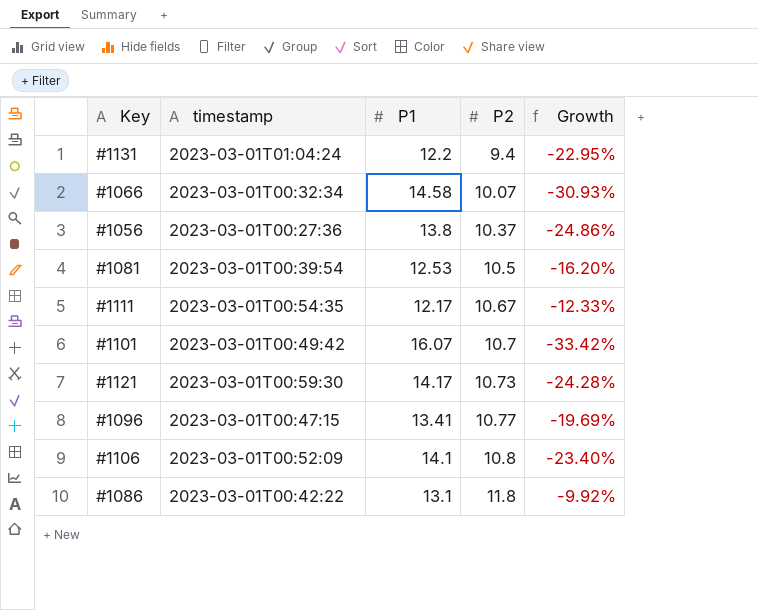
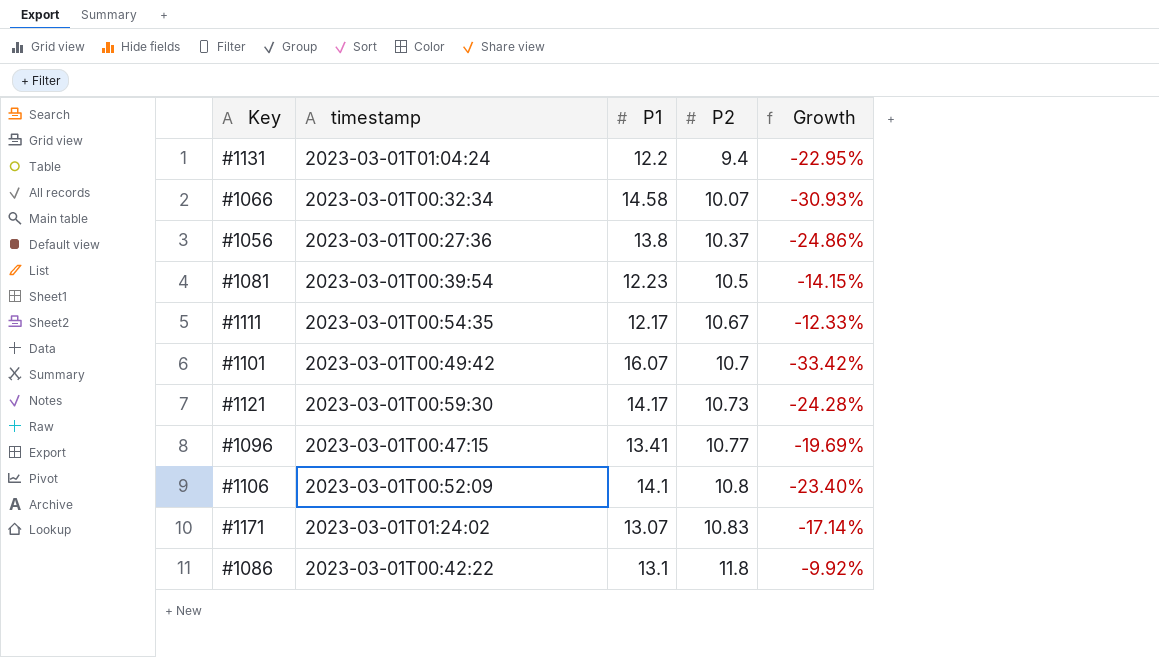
#1081 | P1: 12.53 -> 12.23
#1081 | Growth: -16.20% -> -14.15%
row #1171: none -> 2023-03-01T01:24:02 | 13.07 | 10.83 | -17.14%

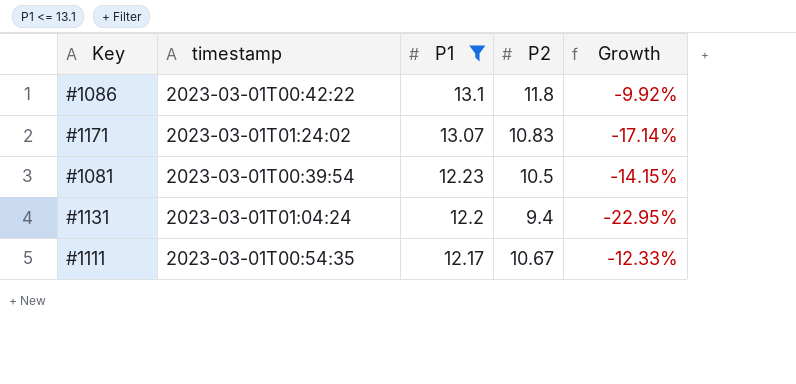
filter: none -> P1 <= 13.1
row order: P2 ascending -> P1 descending

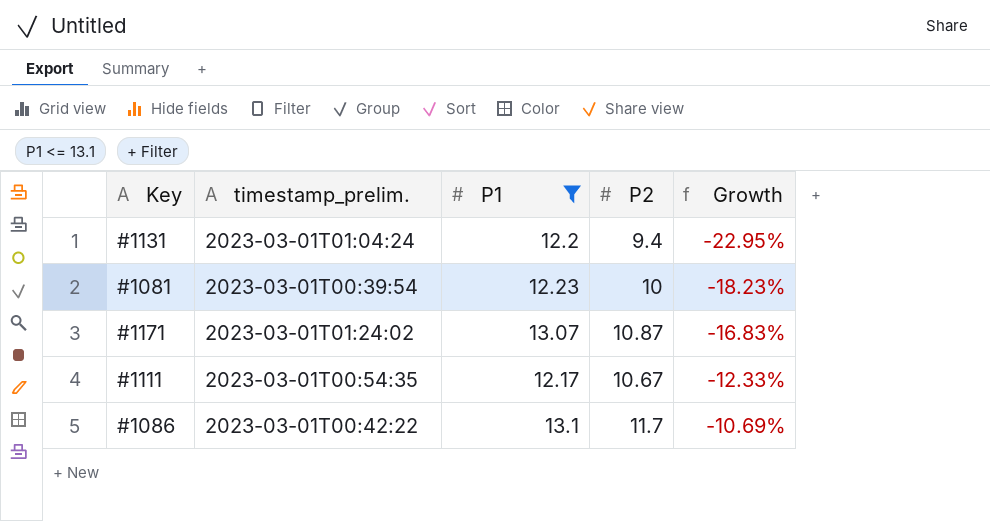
row order: P1 descending -> Growth ascending
column name: timestamp -> timestamp_prelim.
#1081 | P2: 10.5 -> 10
#1081 | Growth: -14.15% -> -18.23%
#1171 | P2: 10.83 -> 10.87
#1171 | Growth: -17.14% -> -16.83%
#1086 | P2: 11.8 -> 11.7
#1086 | Growth: -9.92% -> -10.69%

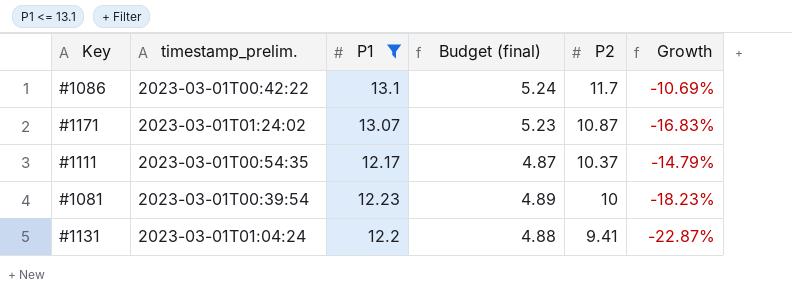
row order: Growth ascending -> P2 descending
column Budget (final) | formula: none -> [P1] * 0.4
#1111 | P2: 10.67 -> 10.37
#1111 | Growth: -12.33% -> -14.79%
#1131 | P2: 9.4 -> 9.41
#1131 | Growth: -22.95% -> -22.87%

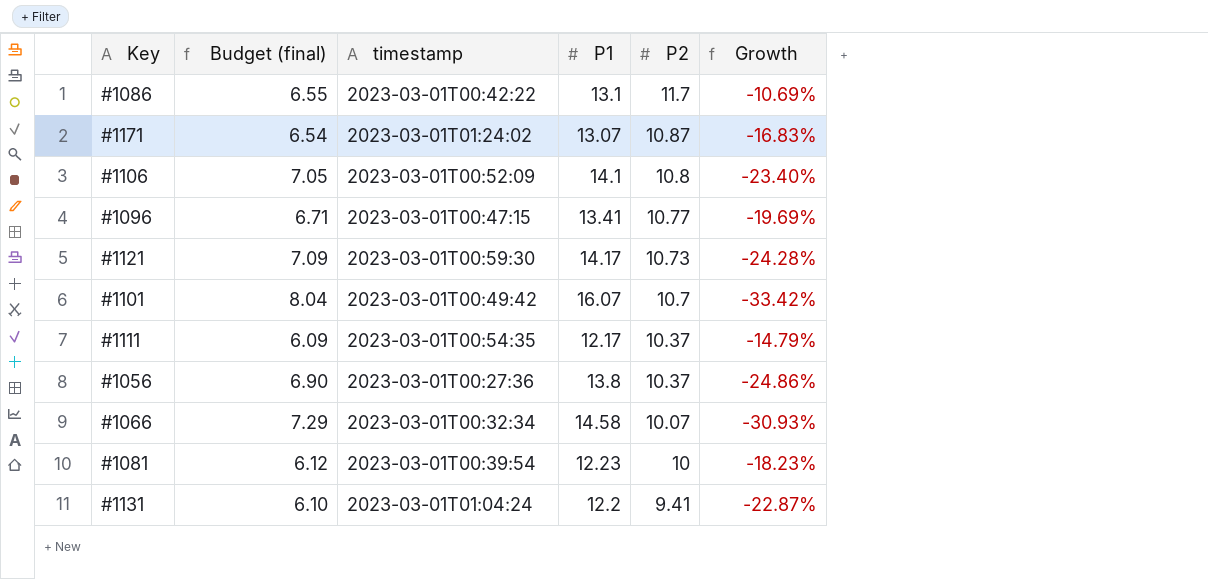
filter: P1 <= 13.1 -> none
column Budget (final) | formula: [P1] * 0.4 -> [P1] * 0.5
column Budget (final) | position: 4 -> 2
column name: timestamp_prelim. -> timestamp

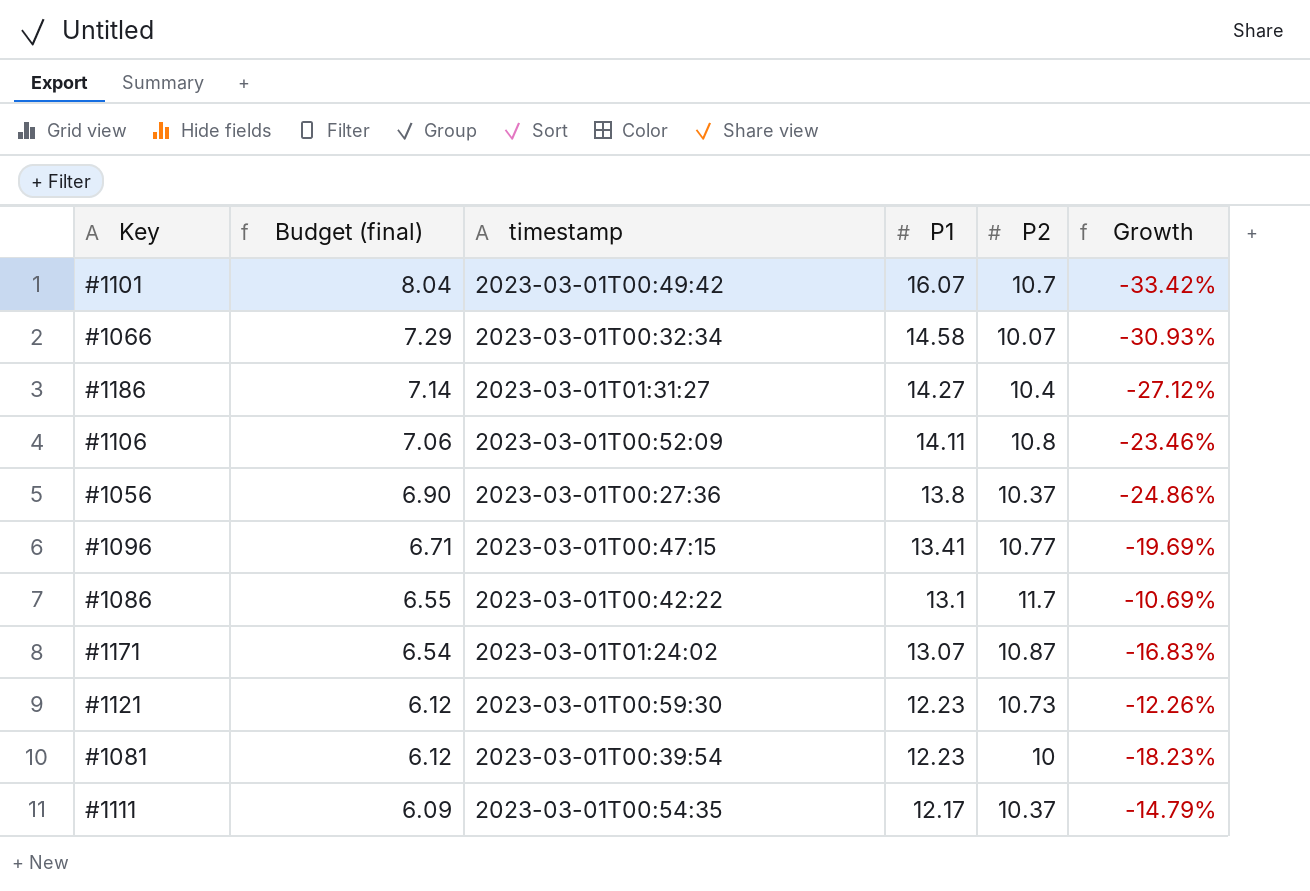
row order: P2 descending -> Budget (final) descending
row #1131: 6.10 | 2023-03-01T01:04:24 | 12.2 | 9.41 | -22.87% -> none
row #1186: none -> 7.14 | 2023-03-01T01:31:27 | 14.27 | 10.4 | -27.12%
#1106 | Budget (final): 7.05 -> 7.06
#1106 | P1: 14.1 -> 14.11
#1106 | Growth: -23.40% -> -23.46%
#1121 | Budget (final): 7.09 -> 6.12
#1121 | P1: 14.17 -> 12.23
#1121 | Growth: -24.28% -> -12.26%

